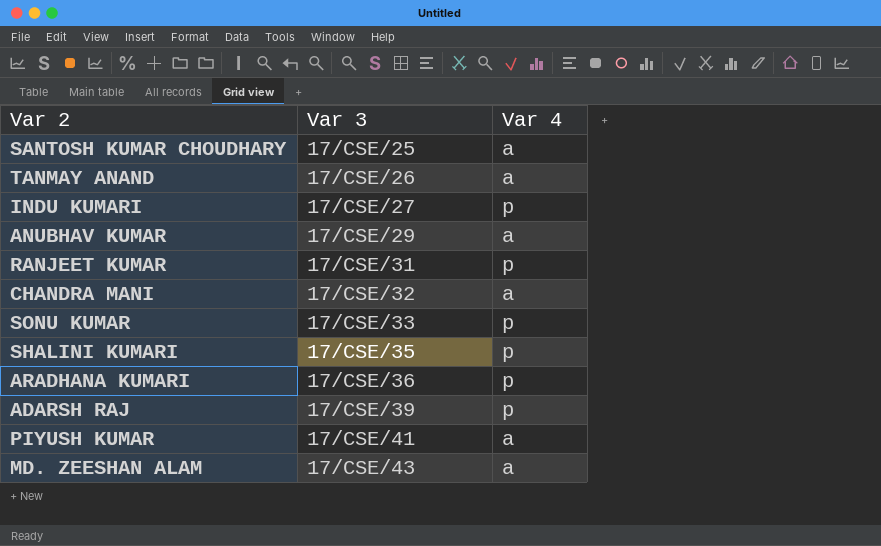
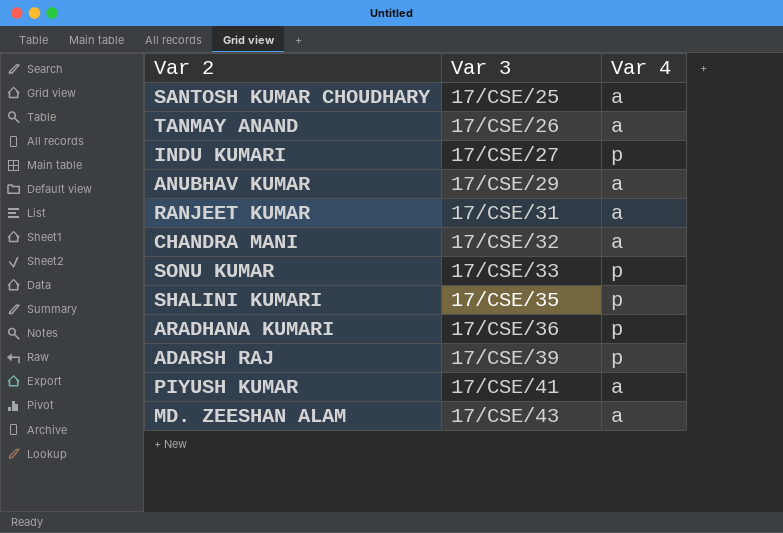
RANJEET KUMAR | Var 4: p -> a

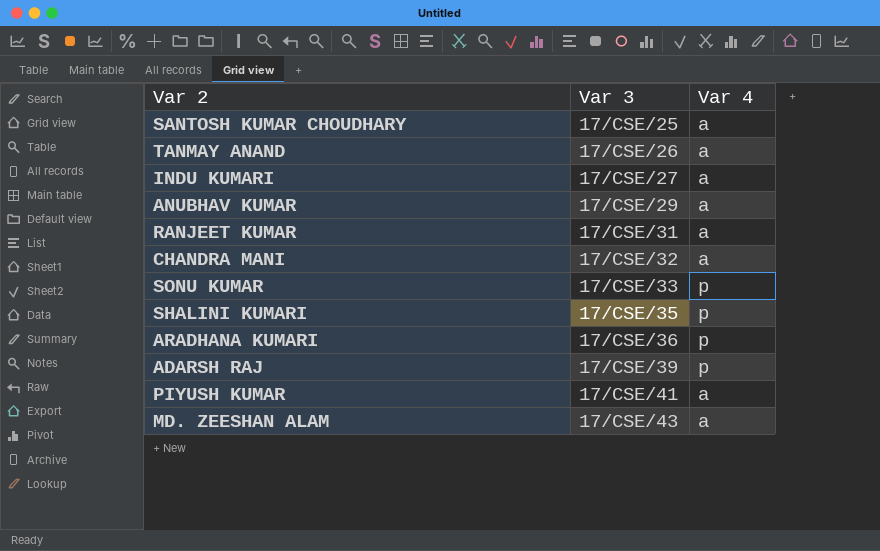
INDU KUMARI | Var 4: p -> a

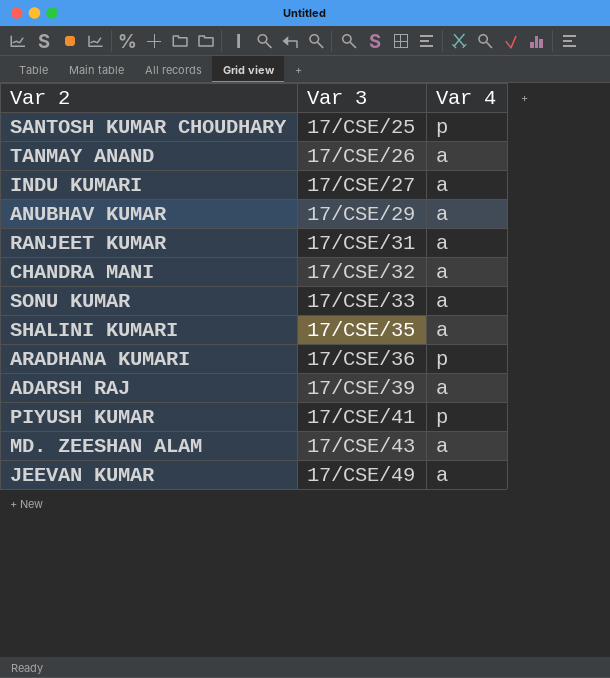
SANTOSH KUMAR CHOUDHARY | Var 4: a -> p
SONU KUMAR | Var 4: p -> a
SHALINI KUMARI | Var 4: p -> a
ADARSH RAJ | Var 4: p -> a
PIYUSH KUMAR | Var 4: a -> p
row JEEVAN KUMAR: none -> 17/CSE/49 | a

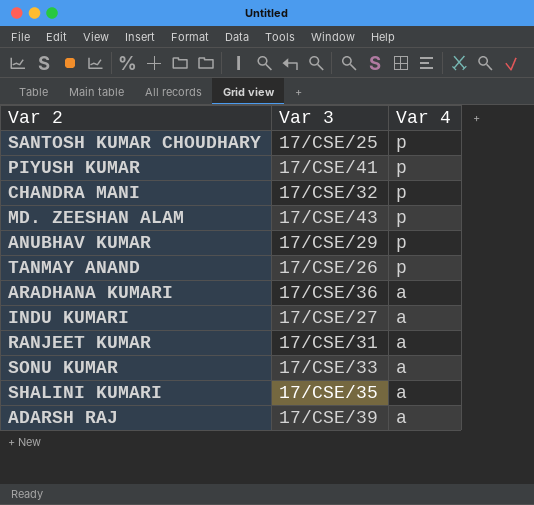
row order: Var 3 ascending -> Var 4 descending
row JEEVAN KUMAR: 17/CSE/49 | a -> none
CHANDRA MANI | Var 4: a -> p
MD. ZEESHAN ALAM | Var 4: a -> p
ANUBHAV KUMAR | Var 4: a -> p
TANMAY ANAND | Var 4: a -> p
ARADHANA KUMARI | Var 4: p -> a

